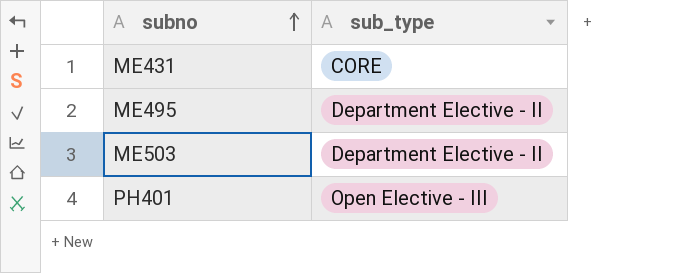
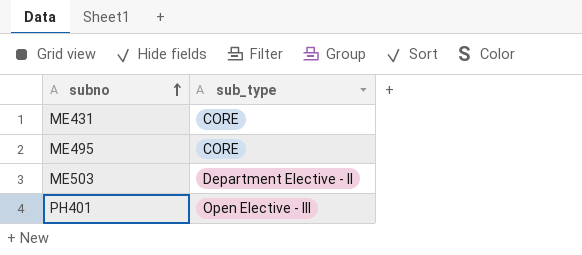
ME495 | sub_type: Department Elective - II -> CORE

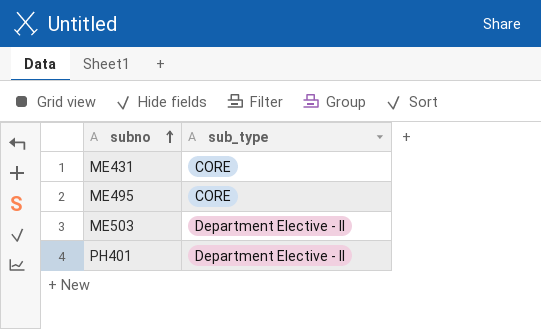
PH401 | sub_type: Open Elective - III -> Department Elective - II

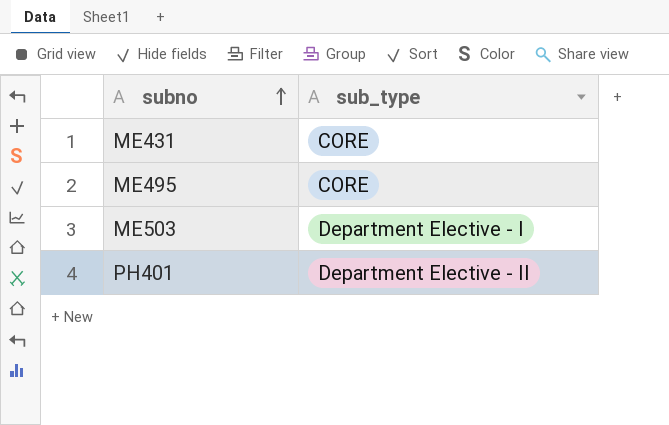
ME503 | sub_type: Department Elective - II -> Department Elective - I

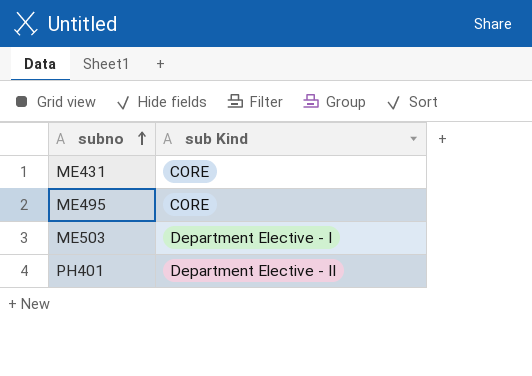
column name: sub_type -> sub Kind

